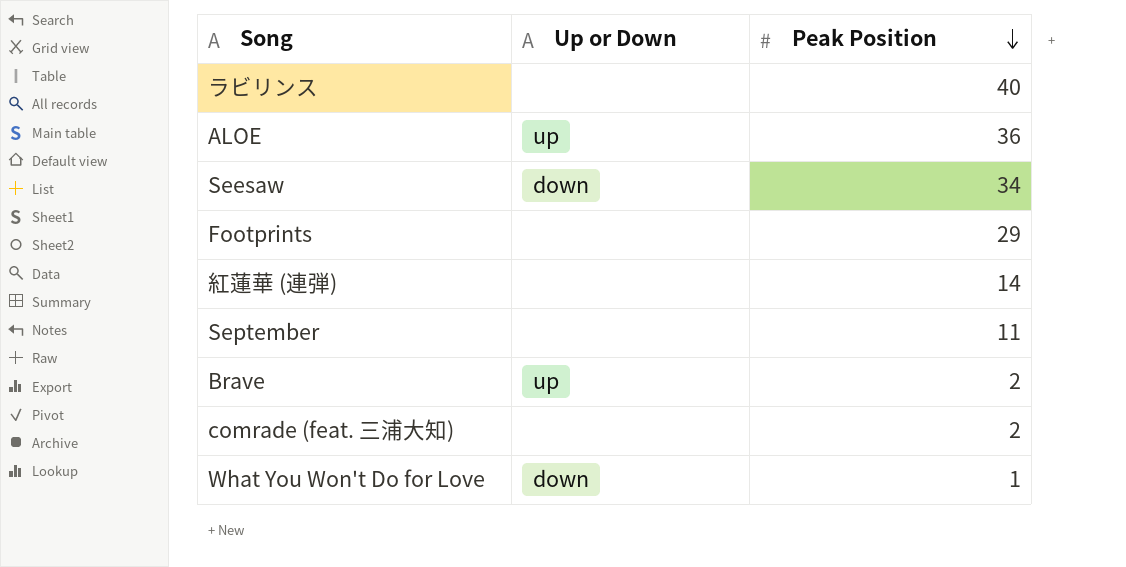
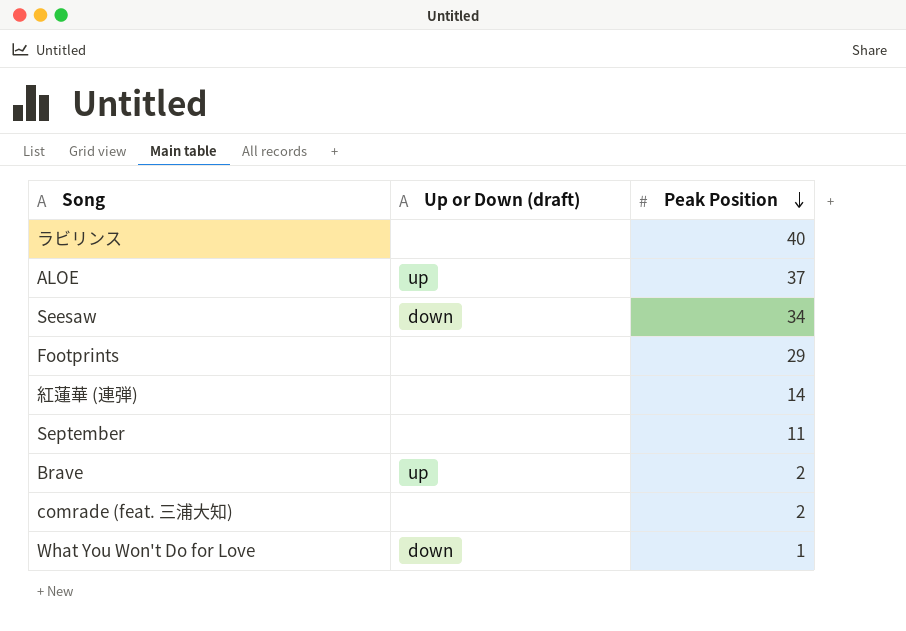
column name: Up or Down -> Up or Down (draft)
ALOE | Peak Position: 36 -> 37

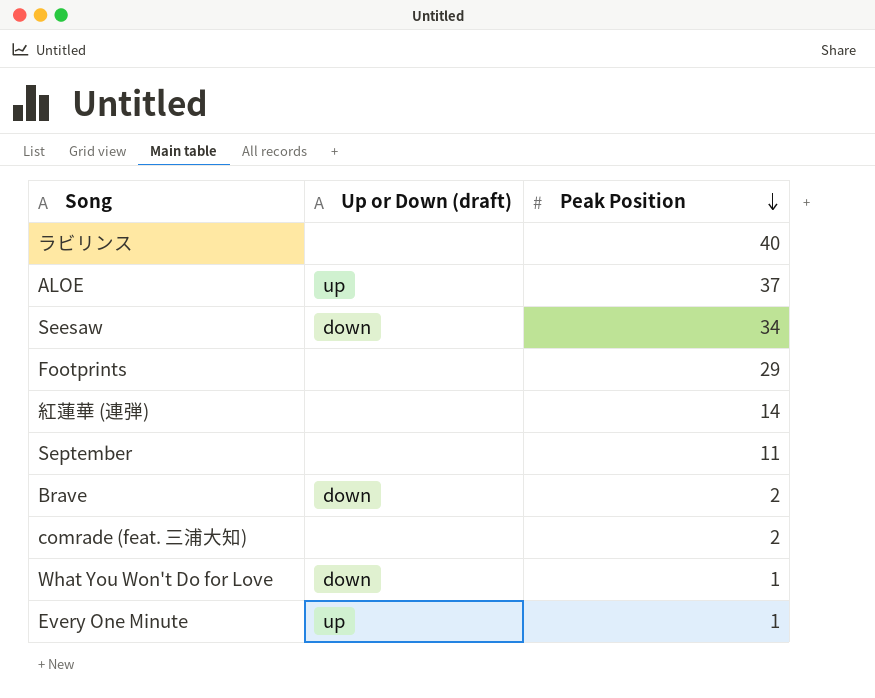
Brave | Up or Down (draft): up -> down
row Every One Minute: none -> up | 1

